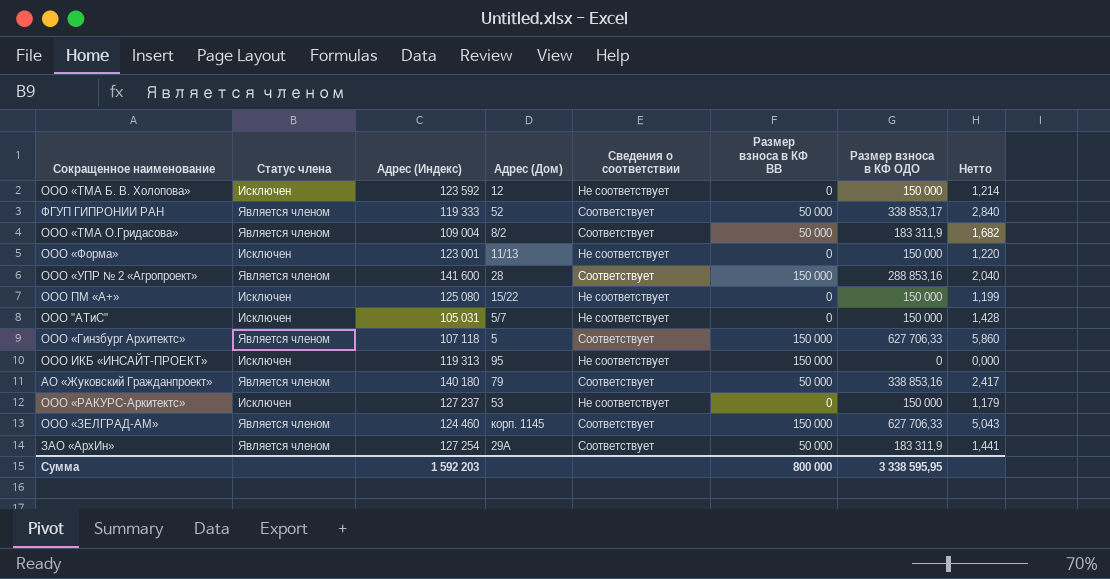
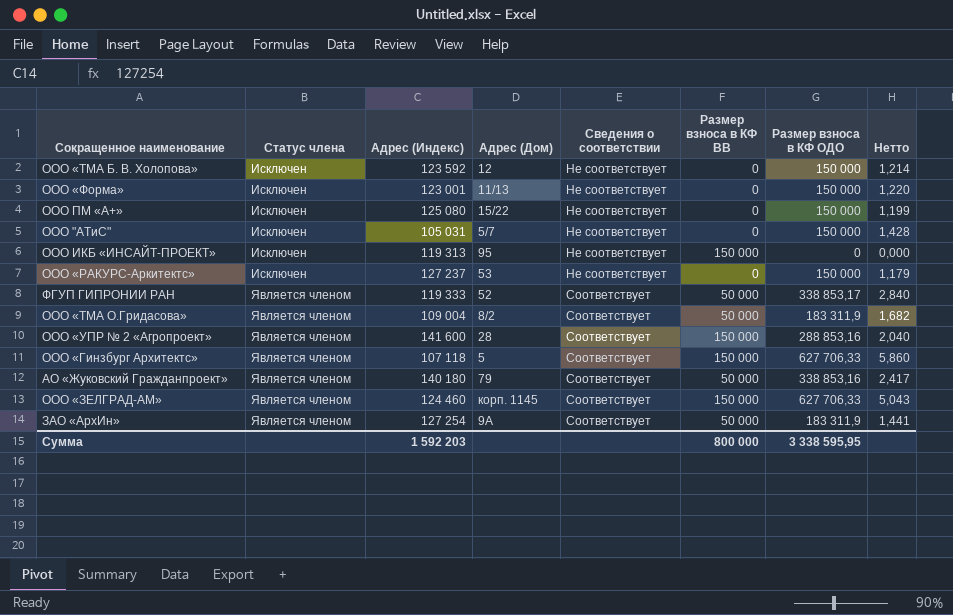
row order: none -> Статус члена ascending
ЗАО «АрхИн» | Адрес (Дом): 29А -> 9А

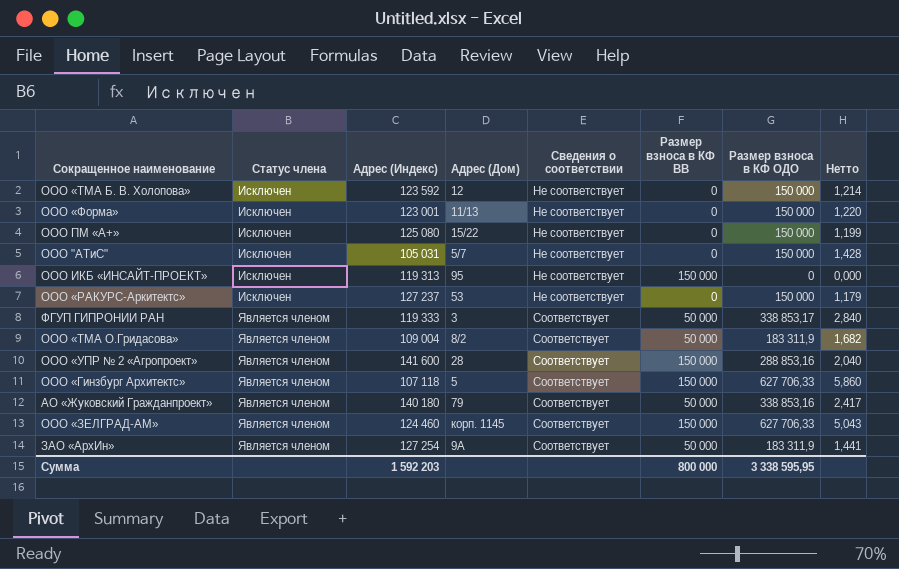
ФГУП ГИПРОНИИ РАН | Адрес (Дом): 52 -> 3

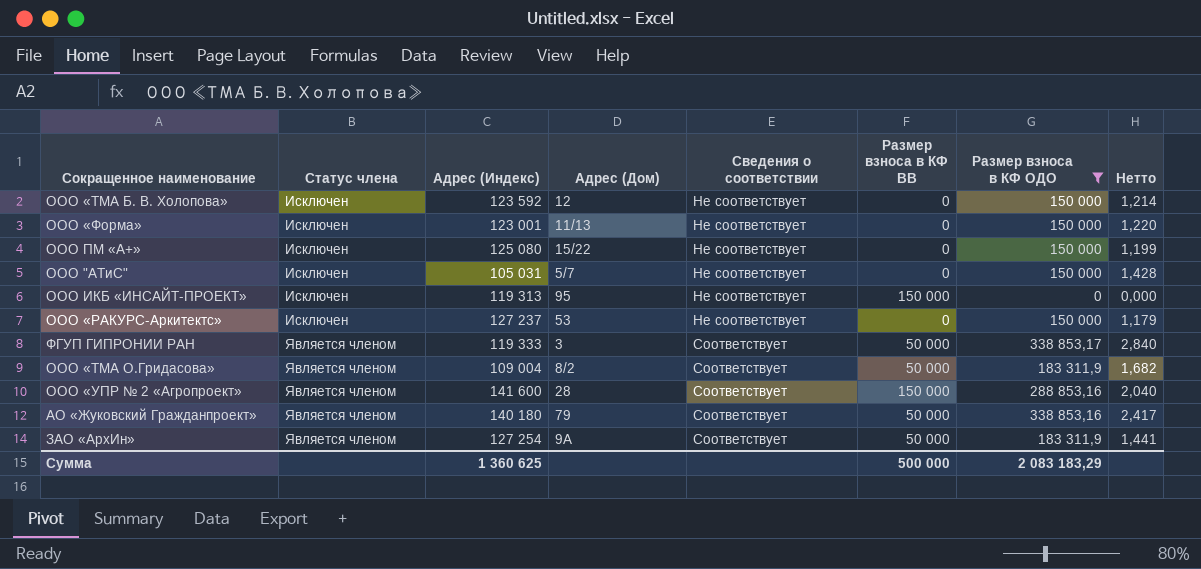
filter: none -> Размер взноса в КФ ОДО != 627 706,33
Сумма | Адрес (Индекс): 1 592 203 -> 1 360 625
Сумма | Размер взноса в КФ ВВ: 800 000 -> 500 000
Сумма | Размер взноса в КФ ОДО: 3 338 595,95 -> 2 083 183,29

